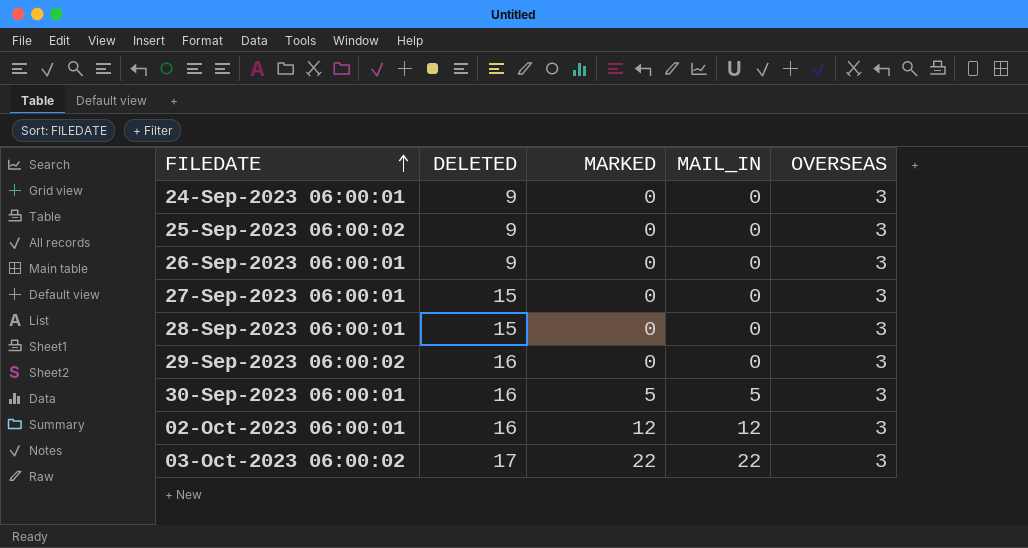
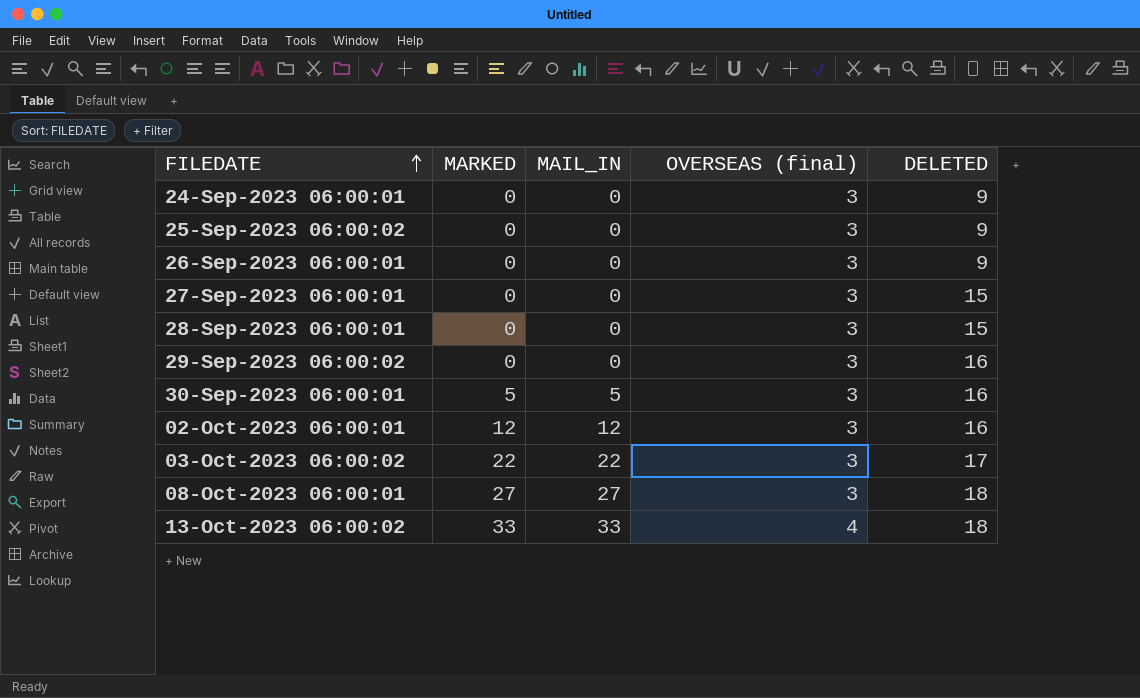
column name: OVERSEAS -> OVERSEAS (final)
column DELETED | position: 2 -> 5
row 08-Oct-2023 06:00:01: none -> 27 | 27 | 3 | 18
row 13-Oct-2023 06:00:02: none -> 33 | 33 | 4 | 18

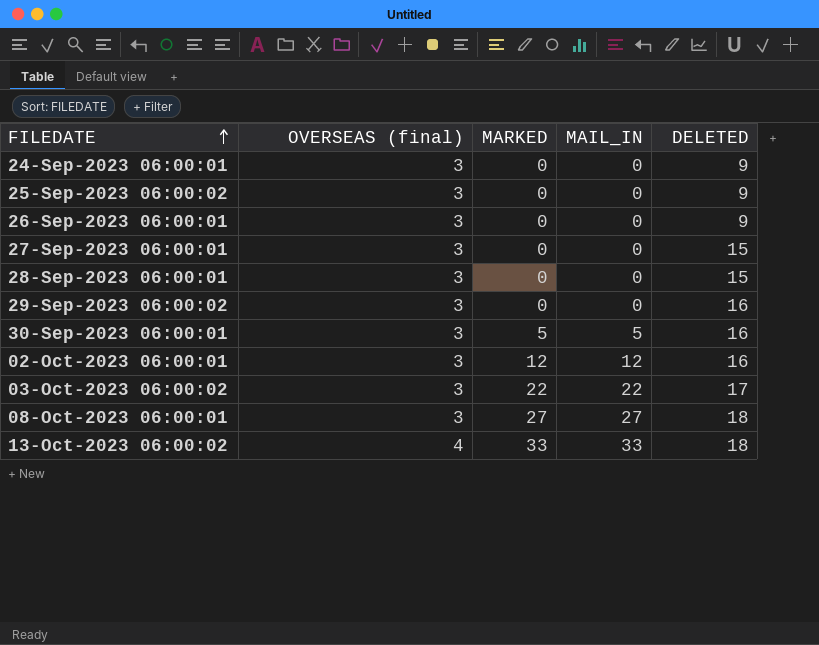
column OVERSEAS (final) | position: 4 -> 2

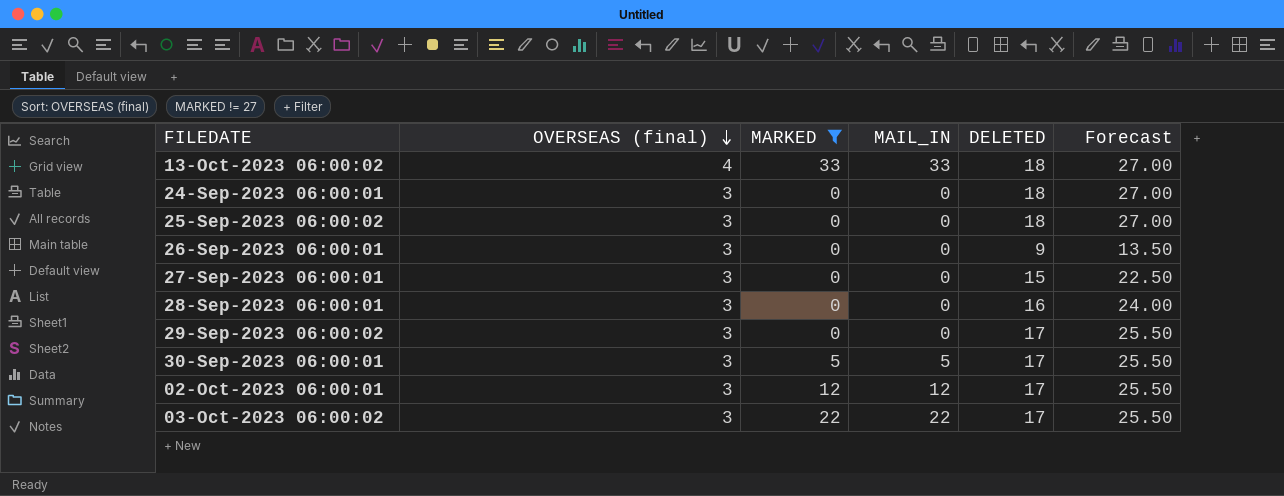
filter: none -> MARKED != 27
row order: FILEDATE ascending -> OVERSEAS (final) descending
column Forecast | formula: none -> [DELETED] * 1.5
24-Sep-2023 06:00:01 | DELETED: 9 -> 18
25-Sep-2023 06:00:02 | DELETED: 9 -> 18
28-Sep-2023 06:00:01 | DELETED: 15 -> 16
29-Sep-2023 06:00:02 | DELETED: 16 -> 17
30-Sep-2023 06:00:01 | DELETED: 16 -> 17
02-Oct-2023 06:00:01 | DELETED: 16 -> 17

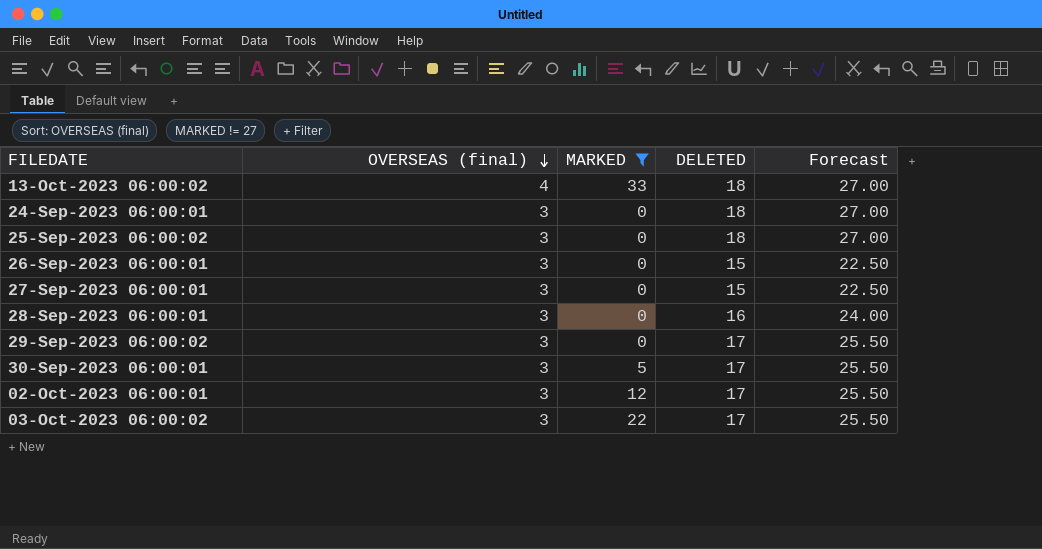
column MAIL_IN | position: 4 -> none
26-Sep-2023 06:00:01 | DELETED: 9 -> 15
26-Sep-2023 06:00:01 | Forecast: 13.50 -> 22.50

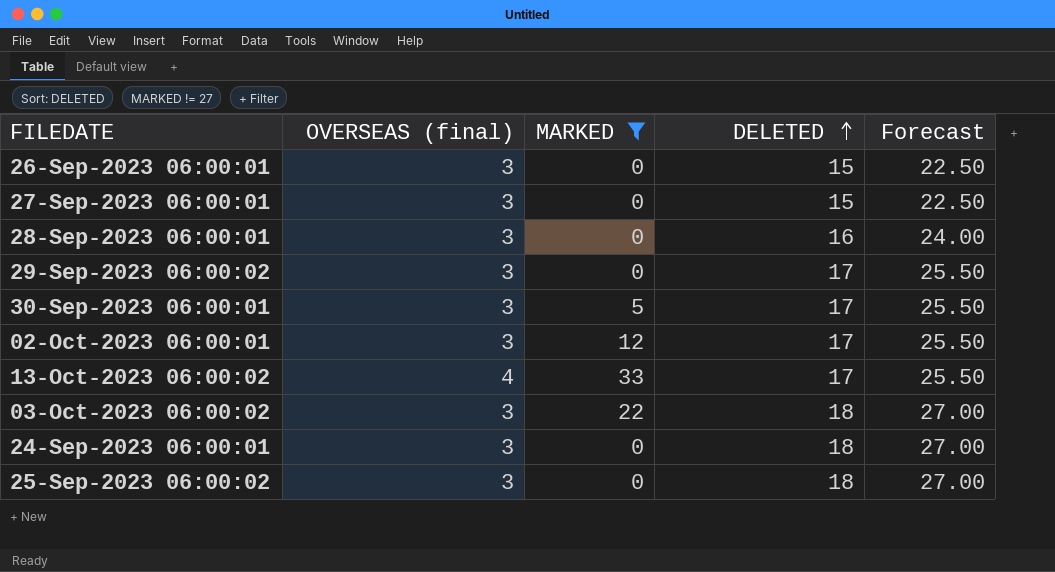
row order: OVERSEAS (final) descending -> DELETED ascending
13-Oct-2023 06:00:02 | DELETED: 18 -> 17
13-Oct-2023 06:00:02 | Forecast: 27.00 -> 25.50
03-Oct-2023 06:00:02 | DELETED: 17 -> 18
03-Oct-2023 06:00:02 | Forecast: 25.50 -> 27.00

